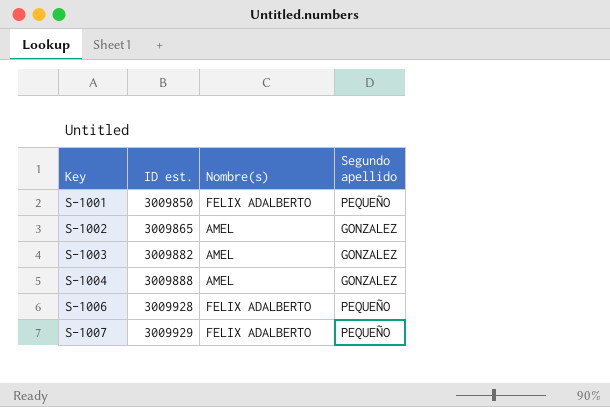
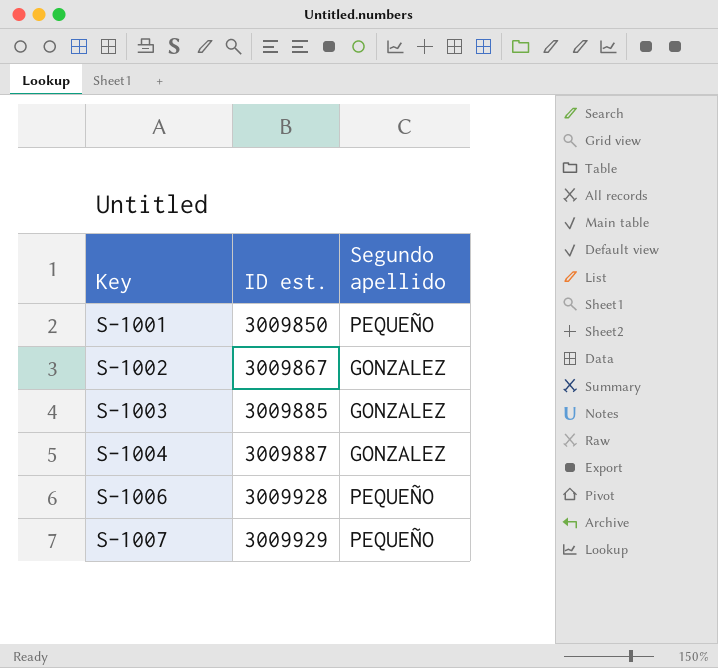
column Nombre(s) | position: 3 -> none
S-1002 | ID est.: 3009865 -> 3009867
S-1003 | ID est.: 3009882 -> 3009885
S-1004 | ID est.: 3009888 -> 3009887

